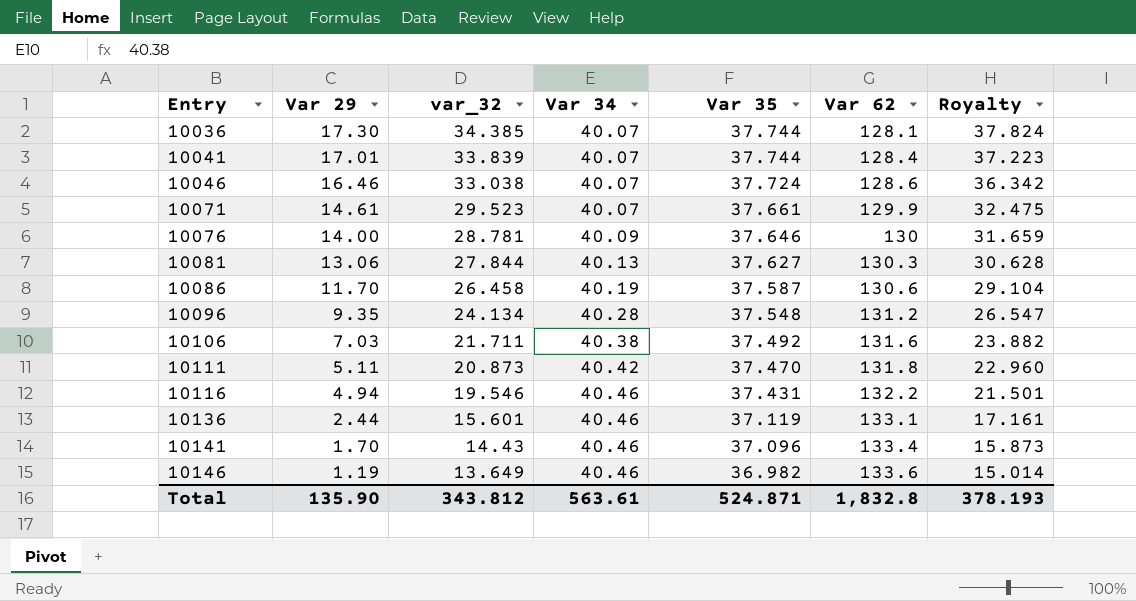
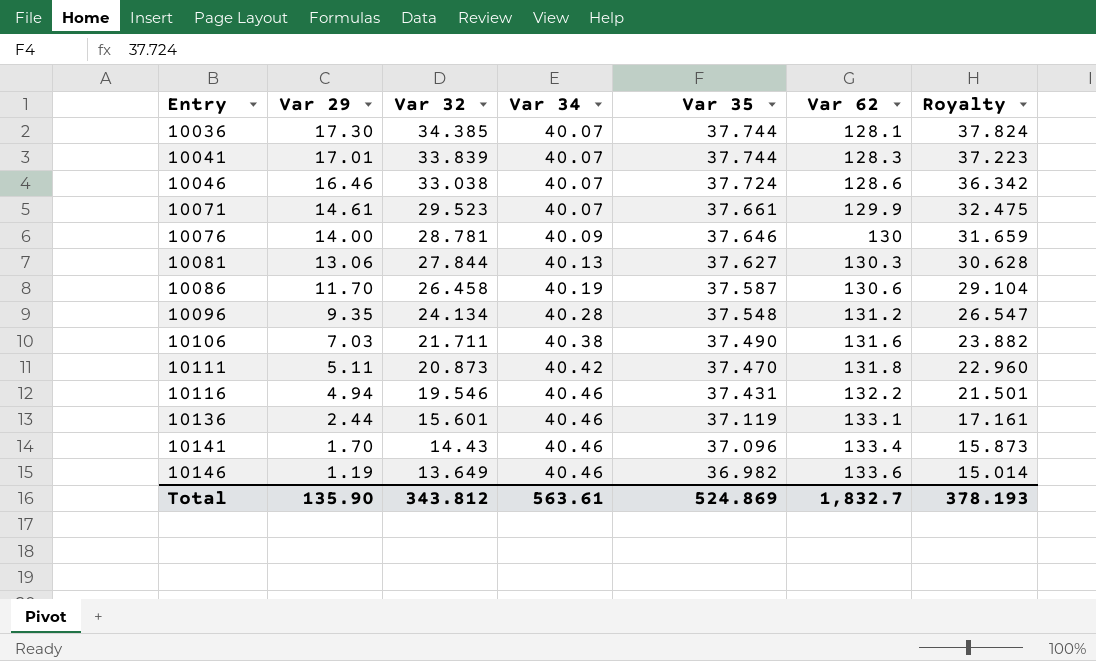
column name: var_32 -> Var 32
10041 | Var 62: 128.4 -> 128.3
10106 | Var 35: 37.492 -> 37.490
Total | Var 35: 524.871 -> 524.869
Total | Var 62: 1,832.8 -> 1,832.7

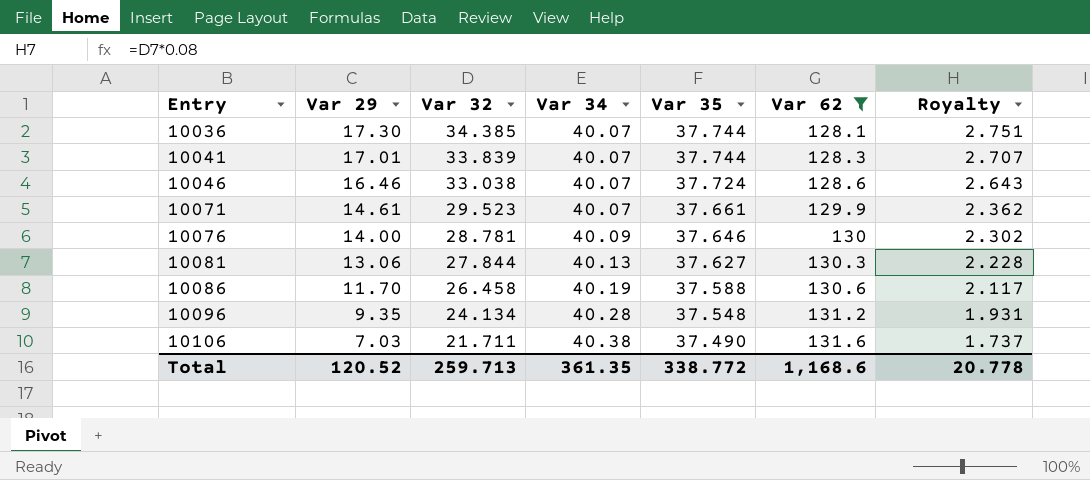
filter: none -> Var 62 <= 131.6
column Royalty | formula: [Var 32] * 1.1 -> [Var 32] * 0.08
10086 | Var 35: 37.587 -> 37.588
Total | Var 29: 135.90 -> 120.52
Total | Var 32: 343.812 -> 259.713
Total | Var 34: 563.61 -> 361.35
Total | Var 35: 524.869 -> 338.772
Total | Var 62: 1,832.7 -> 1,168.6
Total | Royalty: 378.193 -> 20.778

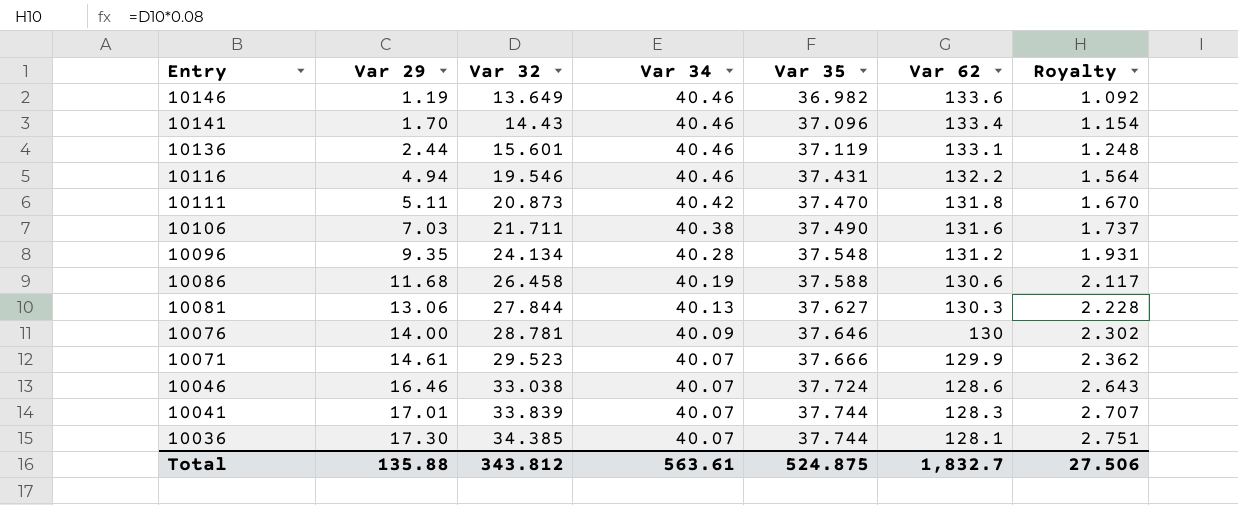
filter: Var 62 <= 131.6 -> none
row order: Entry ascending -> Entry descending
10086 | Var 29: 11.70 -> 11.68
10071 | Var 35: 37.661 -> 37.666
Total | Var 29: 120.52 -> 135.88
Total | Var 32: 259.713 -> 343.812
Total | Var 34: 361.35 -> 563.61
Total | Var 35: 338.772 -> 524.875
Total | Var 62: 1,168.6 -> 1,832.7
Total | Royalty: 20.778 -> 27.506

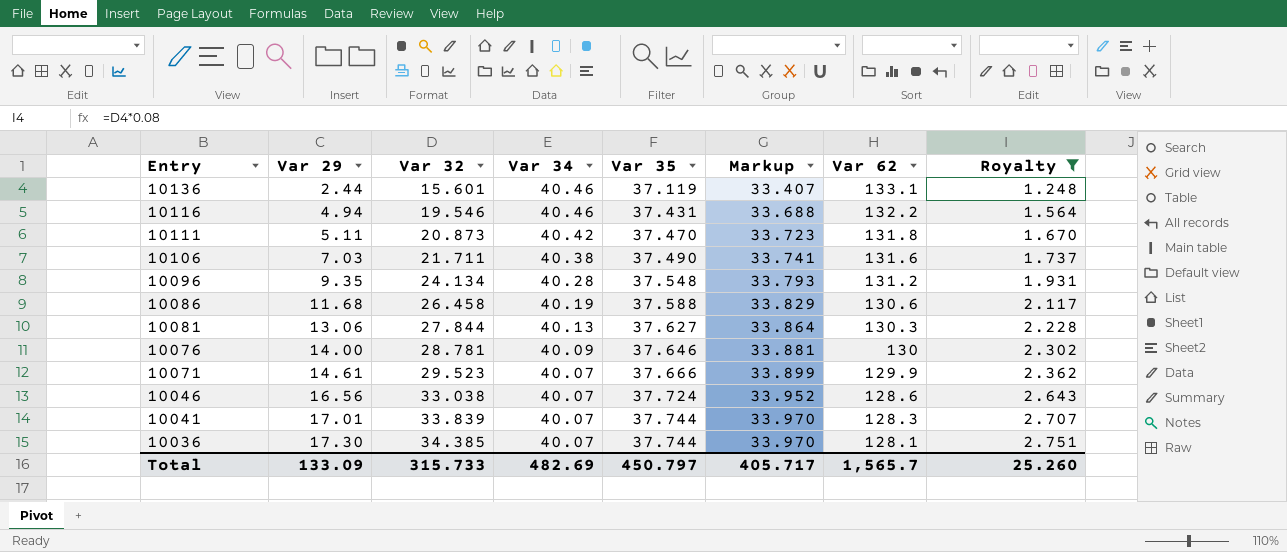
filter: none -> Royalty >= 1.248
column Markup | formula: none -> [Var 35] * 0.9
10046 | Var 29: 16.46 -> 16.56
Total | Var 29: 135.88 -> 133.09
Total | Var 32: 343.812 -> 315.733
Total | Var 34: 563.61 -> 482.69
Total | Var 35: 524.875 -> 450.797
Total | Var 62: 1,832.7 -> 1,565.7
Total | Royalty: 27.506 -> 25.260

